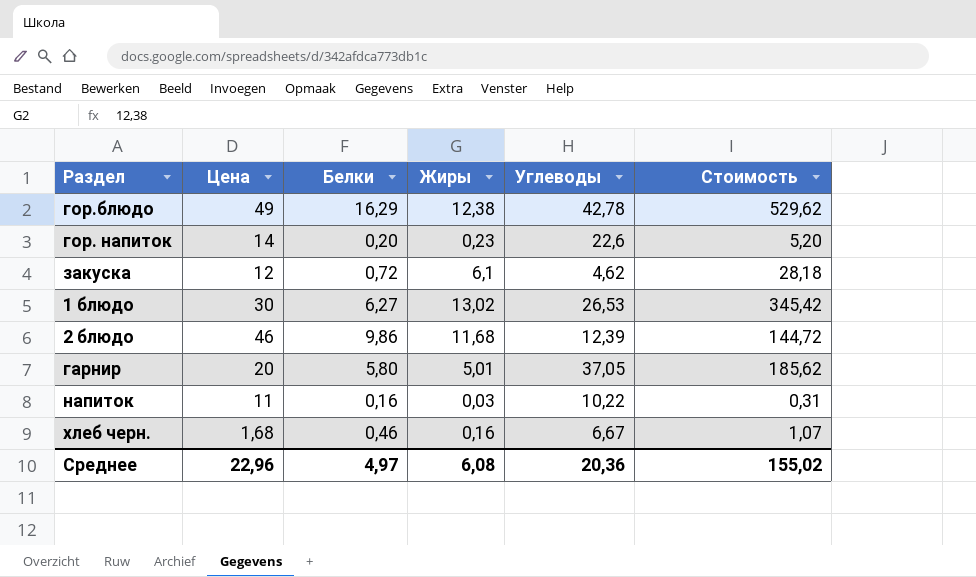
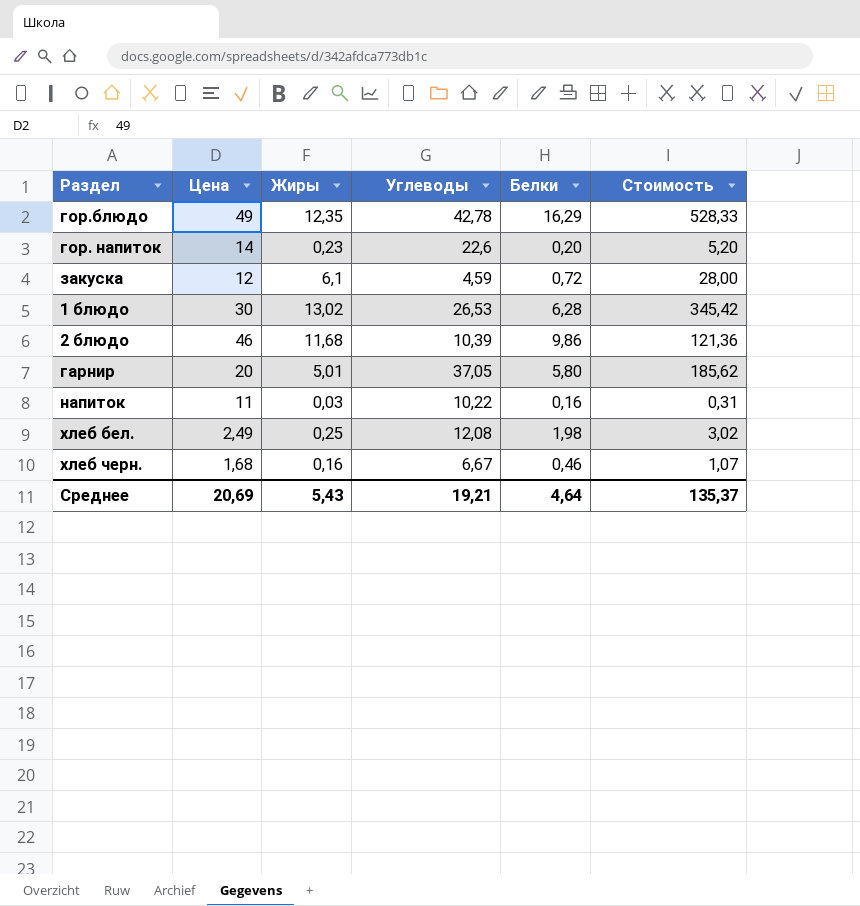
column Белки | position: 3 -> 5
гор.блюдо | Жиры: 12,38 -> 12,35
гор.блюдо | Стоимость: 529,62 -> 528,33
закуска | Углеводы: 4,62 -> 4,59
закуска | Стоимость: 28,18 -> 28,00
1 блюдо | Белки: 6,27 -> 6,28
2 блюдо | Углеводы: 12,39 -> 10,39
2 блюдо | Стоимость: 144,72 -> 121,36
row хлеб бел.: none -> 2,49 | 0,25 | 12,08 | 1,98 | 3,02
Среднее | Цена: 22,96 -> 20,69
Среднее | Жиры: 6,08 -> 5,43
Среднее | Углеводы: 20,36 -> 19,21
Среднее | Белки: 4,97 -> 4,64
Среднее | Стоимость: 155,02 -> 135,37

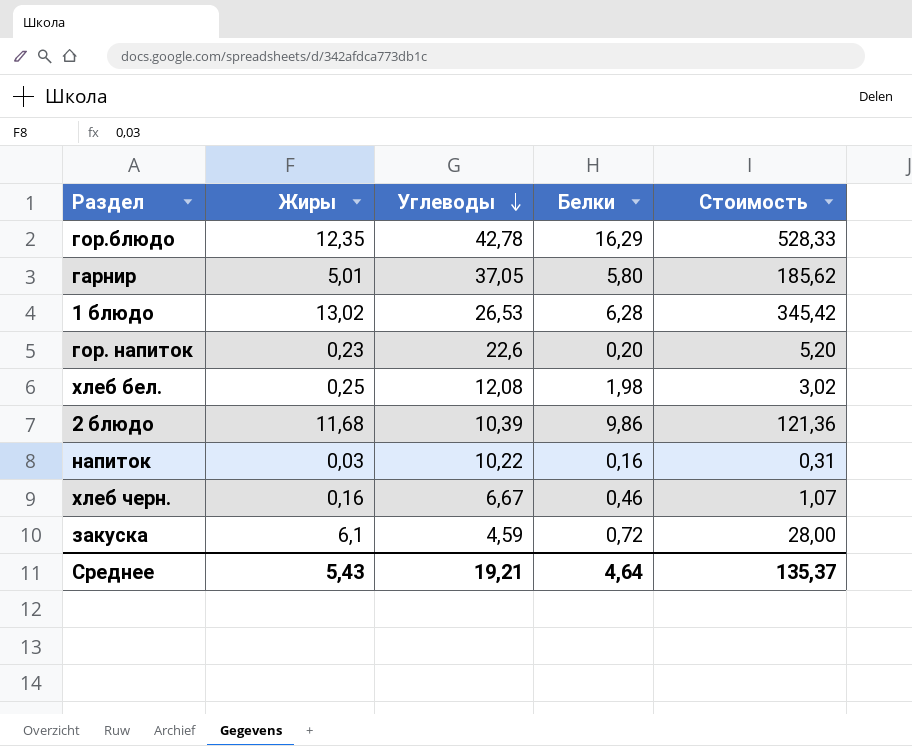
row order: none -> Углеводы descending
column Цена | position: 2 -> none

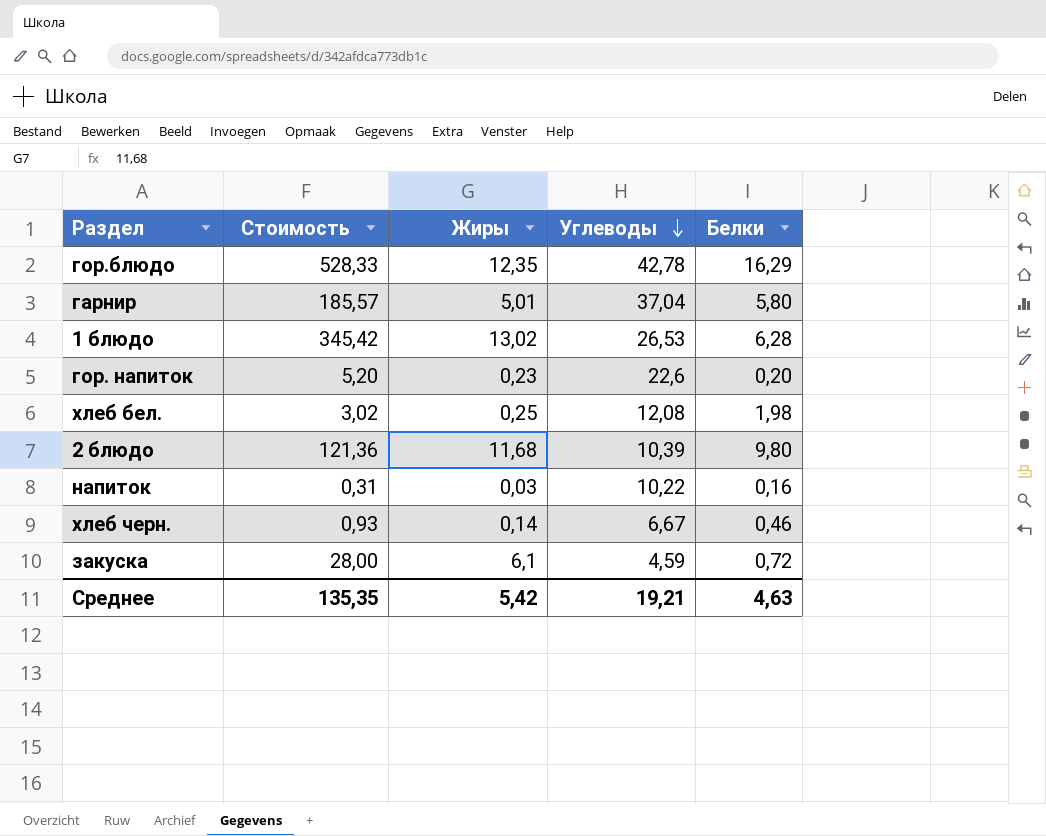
column Стоимость | position: 5 -> 2
гарнир | Стоимость: 185,62 -> 185,57
гарнир | Углеводы: 37,05 -> 37,04
2 блюдо | Белки: 9,86 -> 9,80
хлеб черн. | Стоимость: 1,07 -> 0,93
хлеб черн. | Жиры: 0,16 -> 0,14
Среднее | Стоимость: 135,37 -> 135,35
Среднее | Жиры: 5,43 -> 5,42
Среднее | Белки: 4,64 -> 4,63

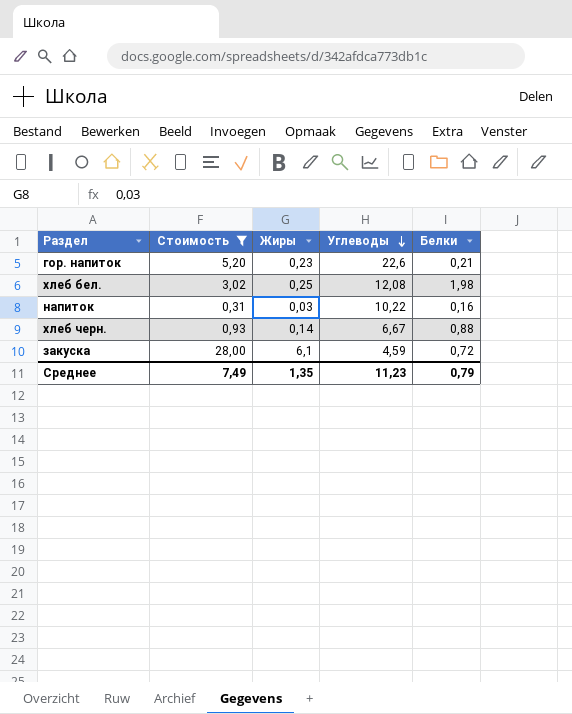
filter: none -> Стоимость <= 28,00
гор. напиток | Белки: 0,20 -> 0,21
хлеб черн. | Белки: 0,46 -> 0,88
Среднее | Стоимость: 135,35 -> 7,49
Среднее | Жиры: 5,42 -> 1,35
Среднее | Углеводы: 19,21 -> 11,23
Среднее | Белки: 4,63 -> 0,79

